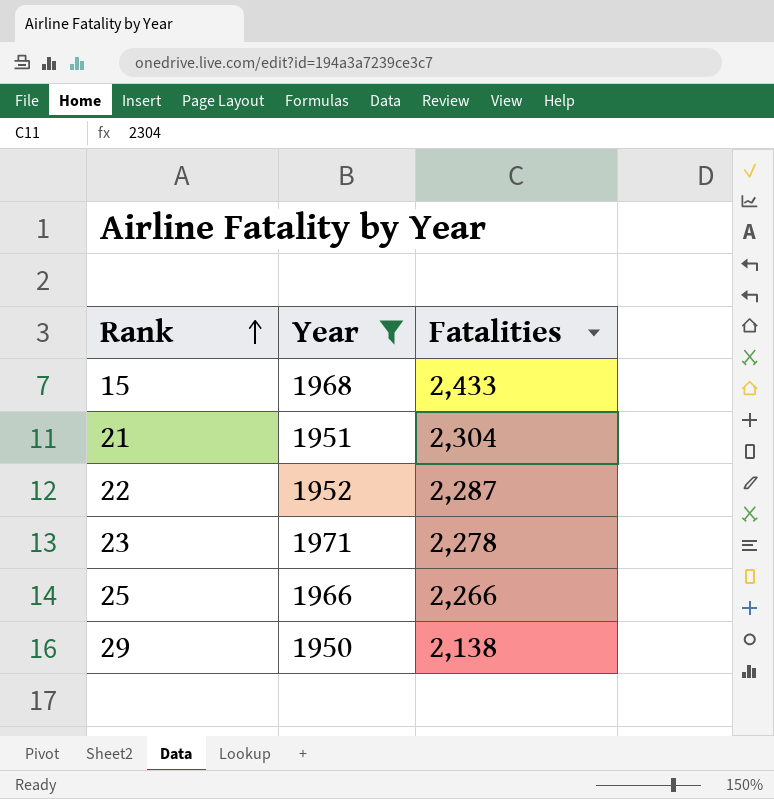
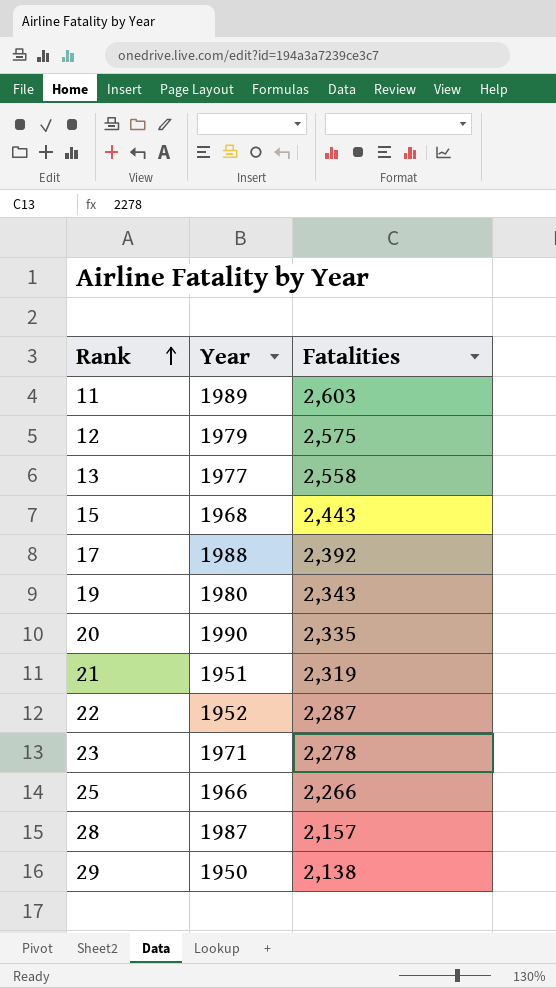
filter: Year <= 1971 -> none
15 | Fatalities: 2,433 -> 2,443
21 | Fatalities: 2,304 -> 2,319

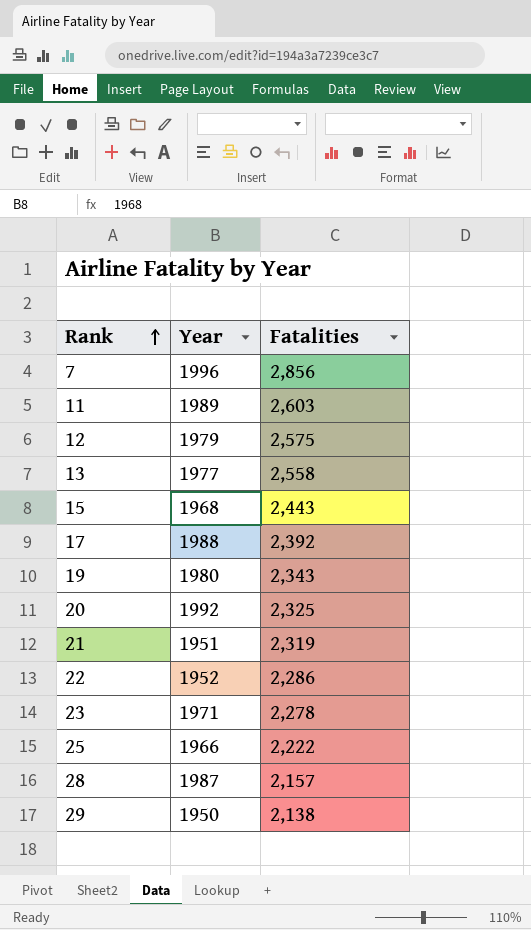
row 7: none -> 1996 | 2,856
20 | Year: 1990 -> 1992
20 | Fatalities: 2,335 -> 2,325
22 | Fatalities: 2,287 -> 2,286
25 | Fatalities: 2,266 -> 2,222

